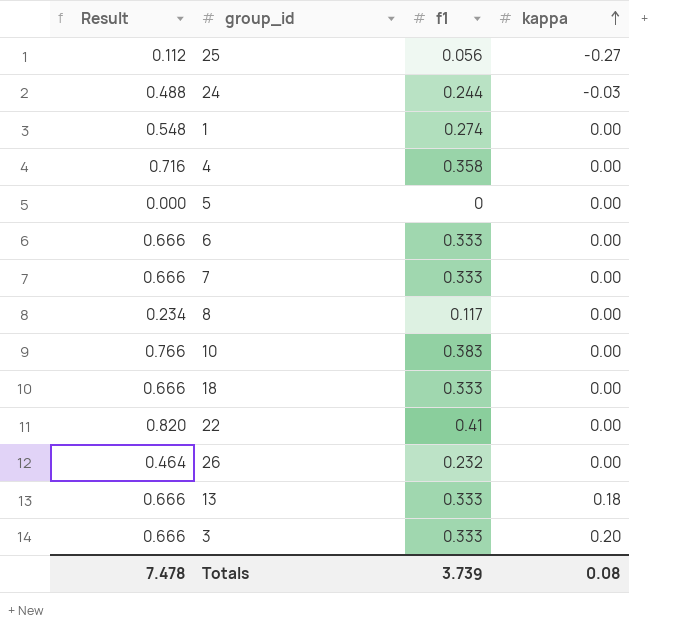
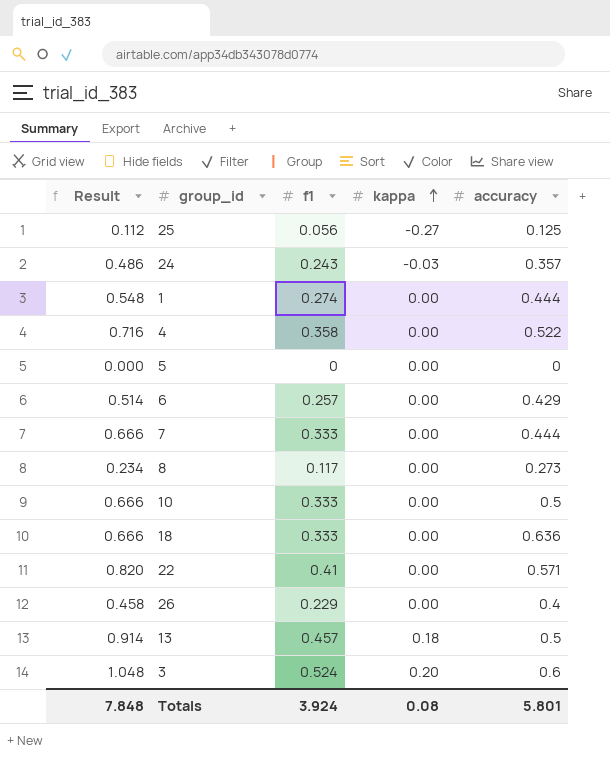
column accuracy | position: none -> 5
24 | Result: 0.488 -> 0.486
24 | f1: 0.244 -> 0.243
6 | Result: 0.666 -> 0.514
6 | f1: 0.333 -> 0.257
10 | Result: 0.766 -> 0.666
10 | f1: 0.383 -> 0.333
26 | Result: 0.464 -> 0.458
26 | f1: 0.232 -> 0.229
13 | Result: 0.666 -> 0.914
13 | f1: 0.333 -> 0.457
3 | Result: 0.666 -> 1.048
3 | f1: 0.333 -> 0.524
Totals | Result: 7.478 -> 7.848
Totals | f1: 3.739 -> 3.924

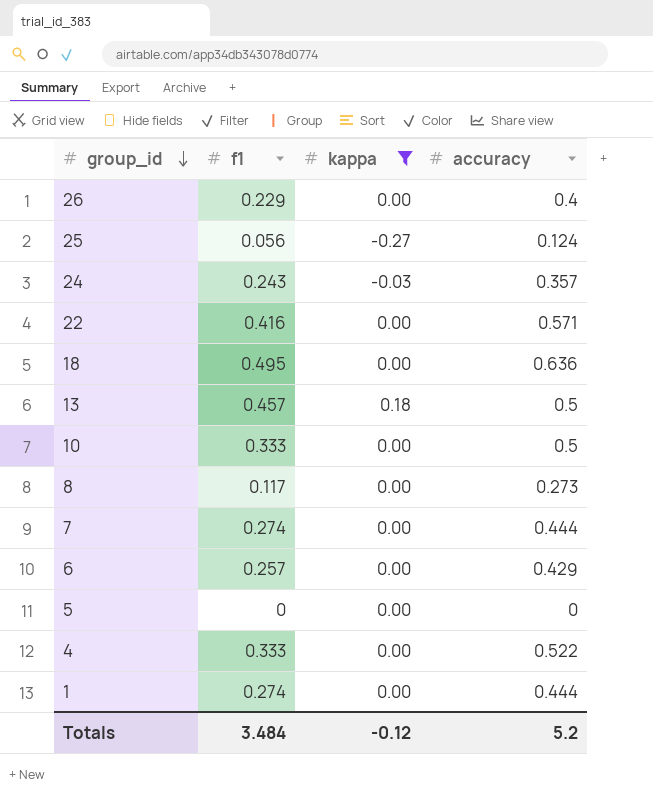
filter: none -> kappa != 0.20
row order: kappa ascending -> group_id descending
column Result | formula: [f1] * 2 -> none
25 | accuracy: 0.125 -> 0.124
22 | f1: 0.41 -> 0.416
18 | f1: 0.333 -> 0.495
7 | f1: 0.333 -> 0.274
4 | f1: 0.358 -> 0.333
Totals | f1: 3.924 -> 3.484
Totals | kappa: 0.08 -> -0.12
Totals | accuracy: 5.801 -> 5.2

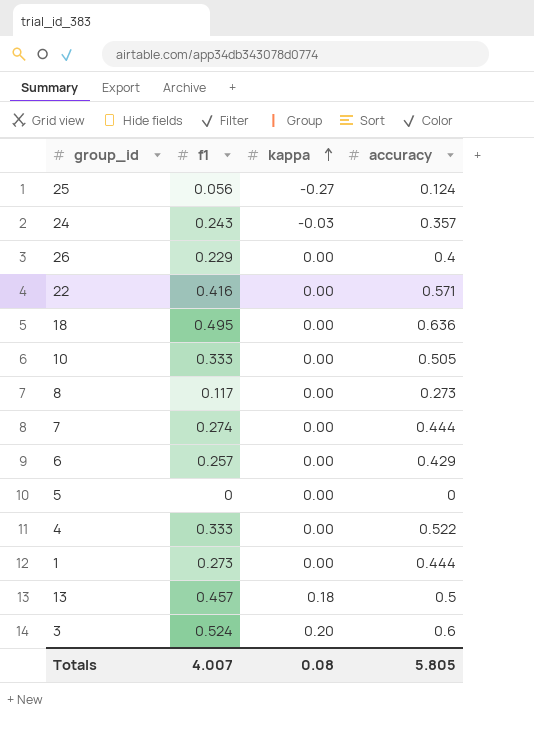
filter: kappa != 0.20 -> none
row order: group_id descending -> kappa ascending
10 | accuracy: 0.5 -> 0.505
1 | f1: 0.274 -> 0.273
Totals | f1: 3.484 -> 4.007
Totals | kappa: -0.12 -> 0.08
Totals | accuracy: 5.2 -> 5.805

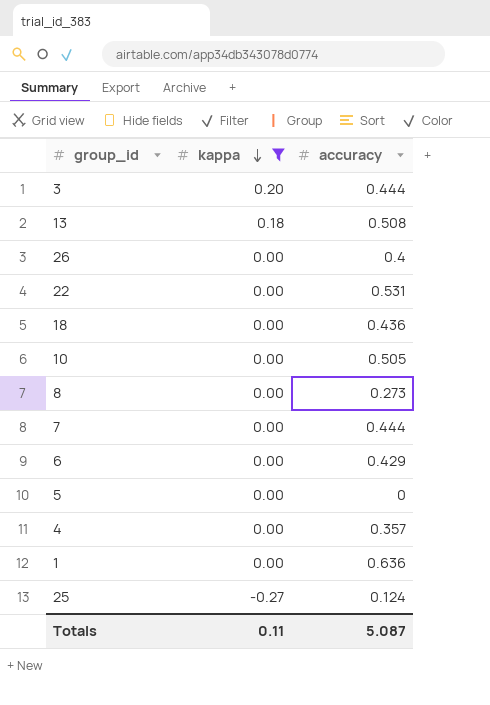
filter: none -> kappa != -0.03
row order: kappa ascending -> kappa descending
column f1 | position: 2 -> none
3 | accuracy: 0.6 -> 0.444
13 | accuracy: 0.5 -> 0.508
22 | accuracy: 0.571 -> 0.531
18 | accuracy: 0.636 -> 0.436
4 | accuracy: 0.522 -> 0.357
1 | accuracy: 0.444 -> 0.636
Totals | kappa: 0.08 -> 0.11
Totals | accuracy: 5.805 -> 5.087

